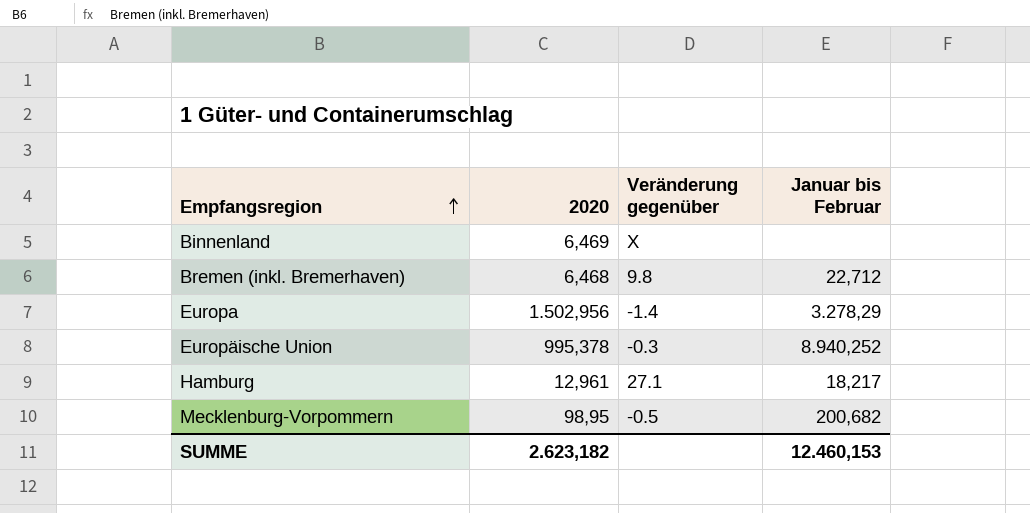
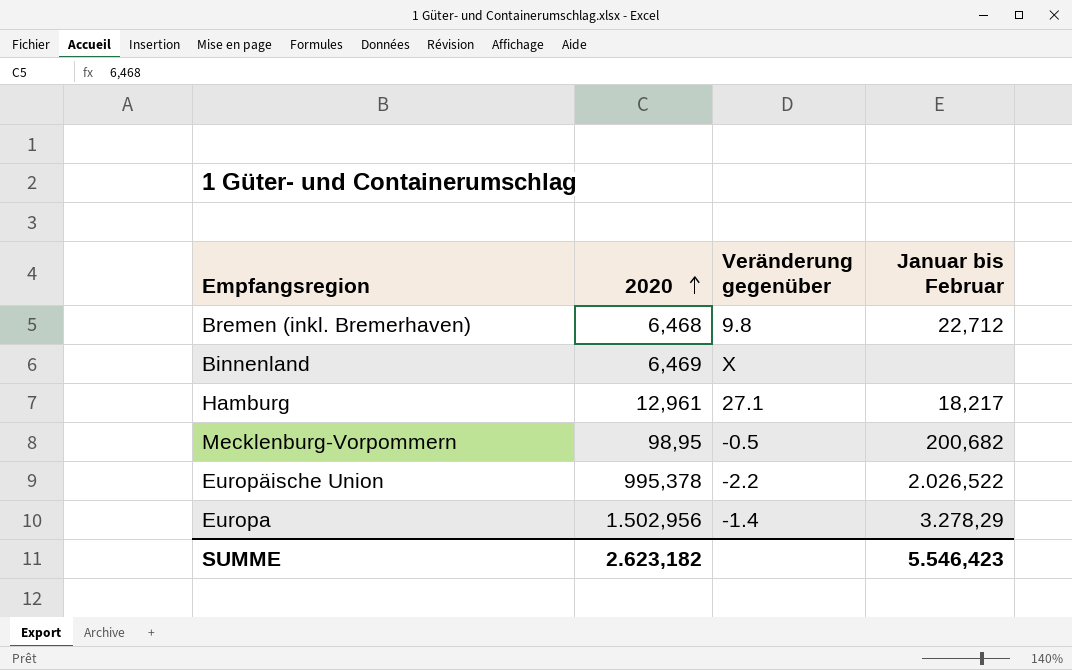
row order: Empfangsregion ascending -> 2020 ascending
Europäische Union | Veränderung gegenüber: -0.3 -> -2.2
Europäische Union | Januar bis Februar: 8.940,252 -> 2.026,522
SUMME | Januar bis Februar: 12.460,153 -> 5.546,423

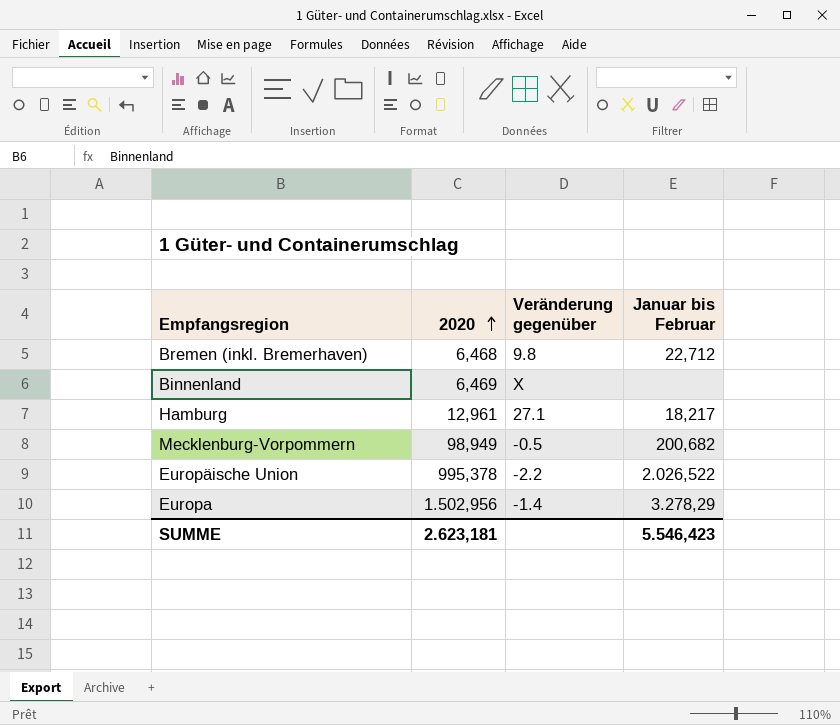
Mecklenburg-Vorpommern | 2020: 98,95 -> 98,949
SUMME | 2020: 2.623,182 -> 2.623,181

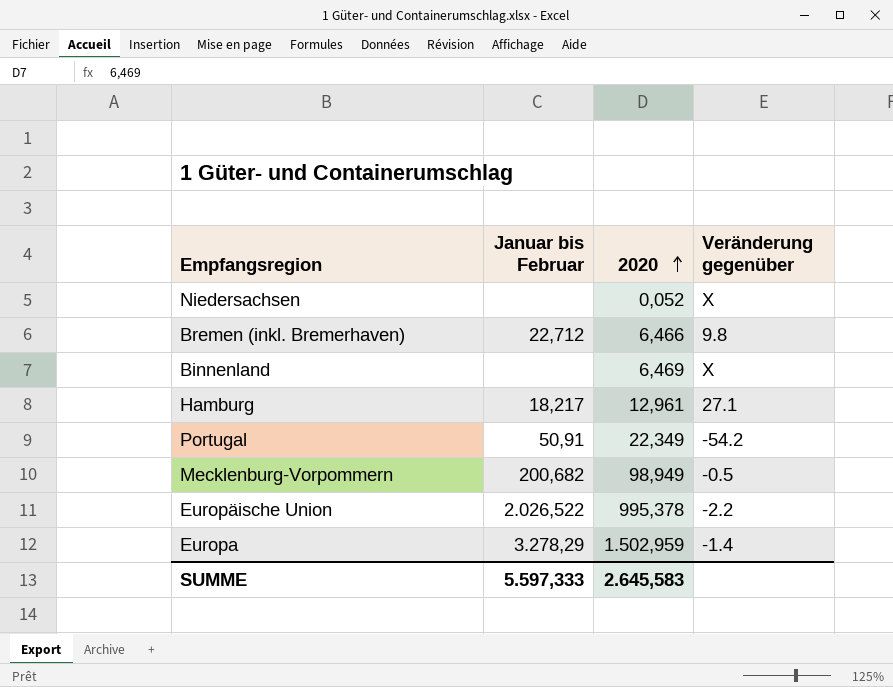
column Januar bis Februar | position: 4 -> 2
row Niedersachsen: none -> none | 0,052 | X
Bremen (inkl. Bremerhaven) | 2020: 6,468 -> 6,466
row Portugal: none -> 50,91 | 22,349 | -54.2
Europa | 2020: 1.502,956 -> 1.502,959
SUMME | Januar bis Februar: 5.546,423 -> 5.597,333
SUMME | 2020: 2.623,181 -> 2.645,583

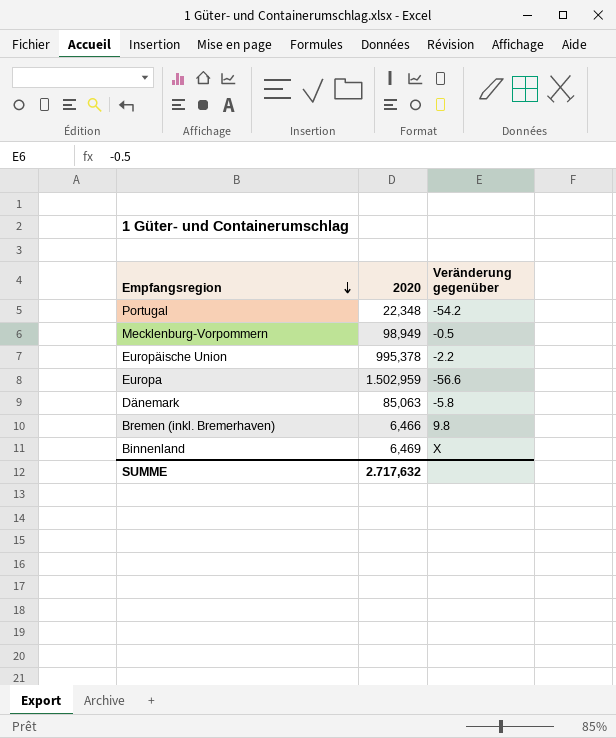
row order: 2020 ascending -> Empfangsregion descending
column Januar bis Februar | position: 2 -> none
row Niedersachsen: none | 0,052 | X -> none
row Hamburg: 18,217 | 12,961 | 27.1 -> none
Portugal | 2020: 22,349 -> 22,348
Europa | Veränderung gegenüber: -1.4 -> -56.6
row Dänemark: none -> 85,063 | -5.8
SUMME | 2020: 2.645,583 -> 2.717,632

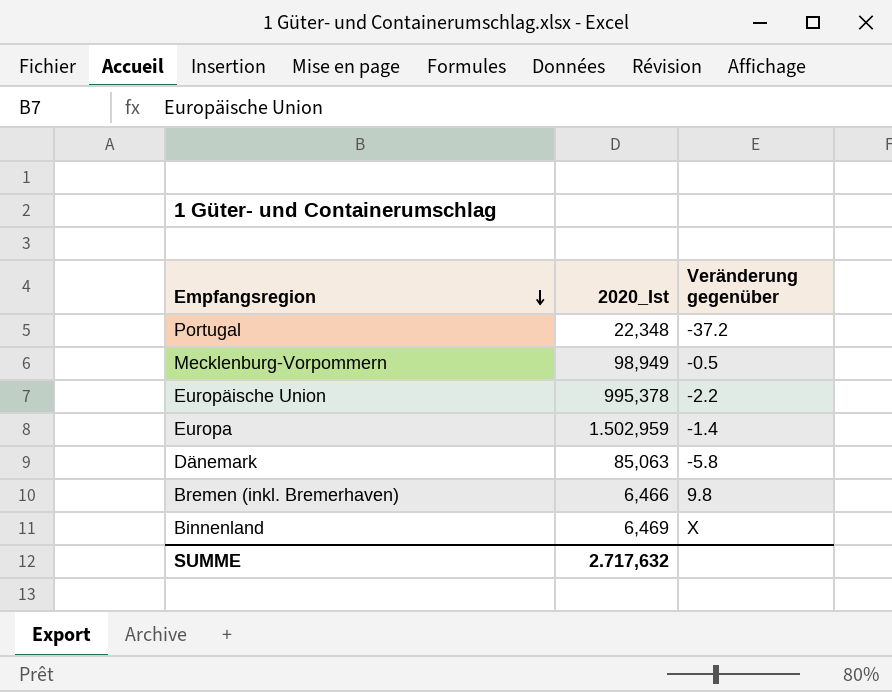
column name: 2020 -> 2020_Ist
Portugal | Veränderung gegenüber: -54.2 -> -37.2
Europa | Veränderung gegenüber: -56.6 -> -1.4

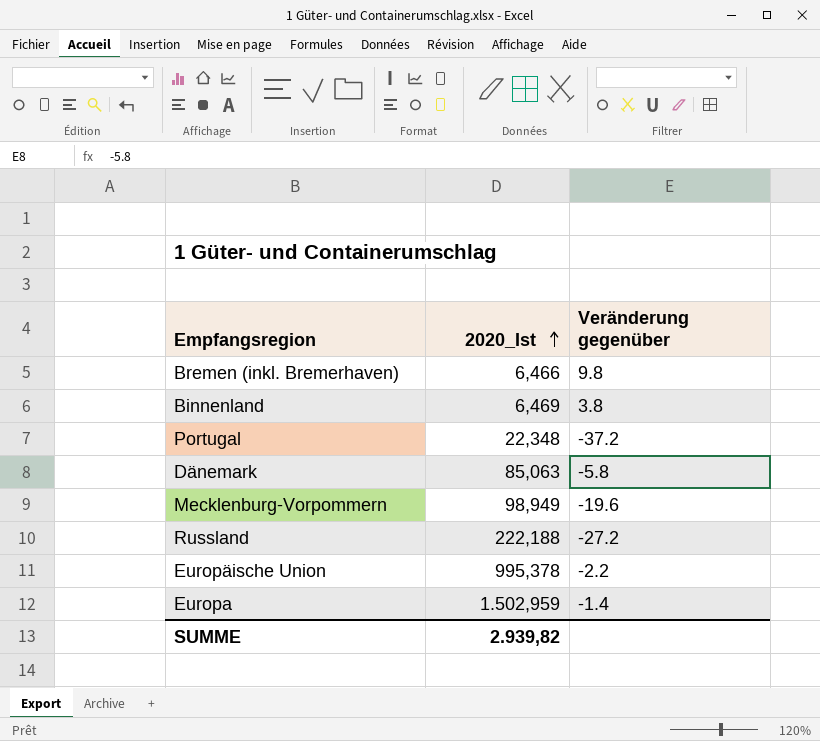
row order: Empfangsregion descending -> 2020_Ist ascending
Binnenland | Veränderung gegenüber: X -> 3.8
Mecklenburg-Vorpommern | Veränderung gegenüber: -0.5 -> -19.6
row Russland: none -> 222,188 | -27.2
SUMME | 2020_Ist: 2.717,632 -> 2.939,82

